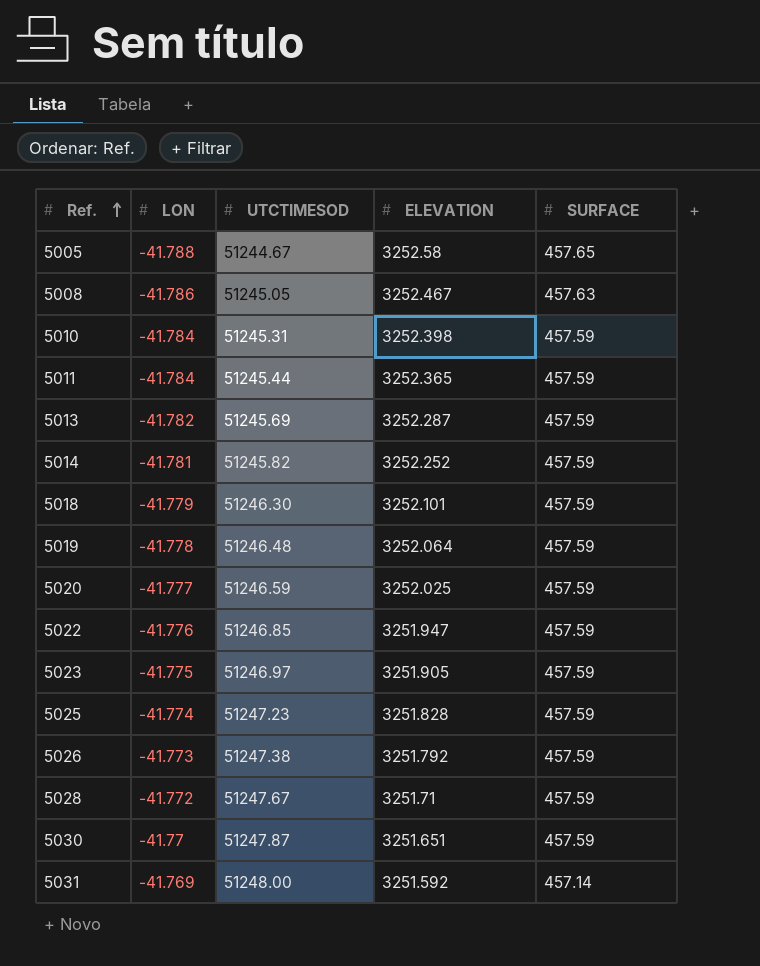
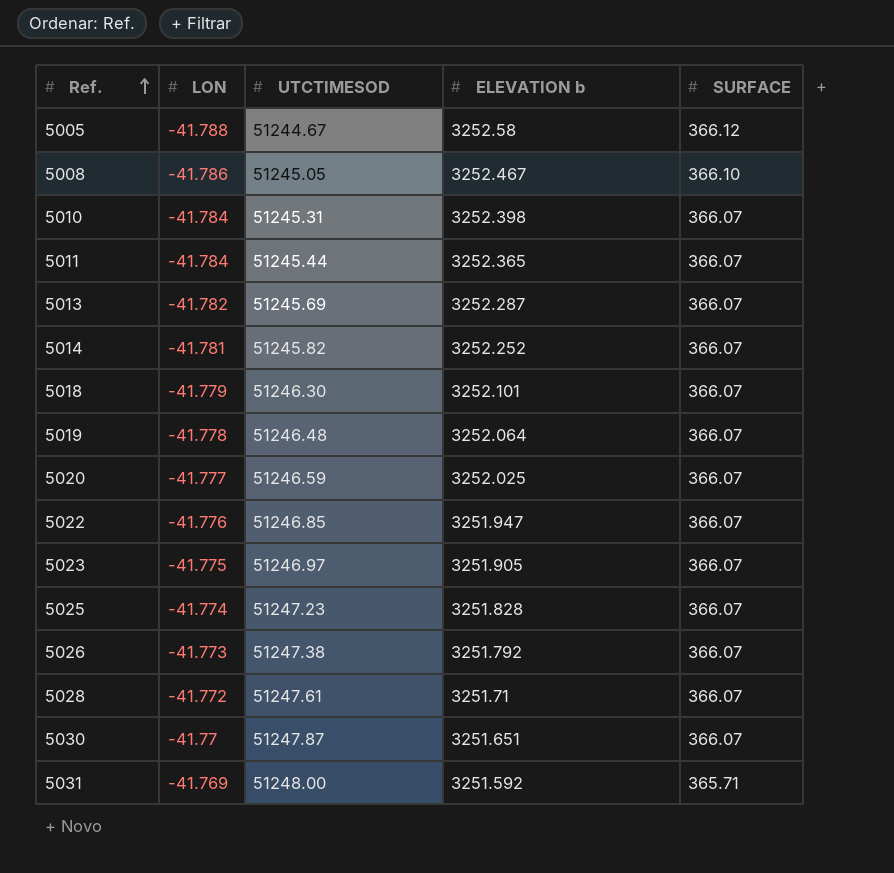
column name: ELEVATION -> ELEVATION b
5005 | SURFACE: 457.65 -> 366.12
5008 | SURFACE: 457.63 -> 366.10
5010 | SURFACE: 457.59 -> 366.07
5011 | SURFACE: 457.59 -> 366.07
5013 | SURFACE: 457.59 -> 366.07
5014 | SURFACE: 457.59 -> 366.07
5018 | SURFACE: 457.59 -> 366.07
5019 | SURFACE: 457.59 -> 366.07
5020 | SURFACE: 457.59 -> 366.07
5022 | SURFACE: 457.59 -> 366.07
5023 | SURFACE: 457.59 -> 366.07
5025 | SURFACE: 457.59 -> 366.07
5026 | SURFACE: 457.59 -> 366.07
5028 | UTCTIMESOD: 51247.67 -> 51247.61
5028 | SURFACE: 457.59 -> 366.07
5030 | SURFACE: 457.59 -> 366.07
5031 | SURFACE: 457.14 -> 365.71

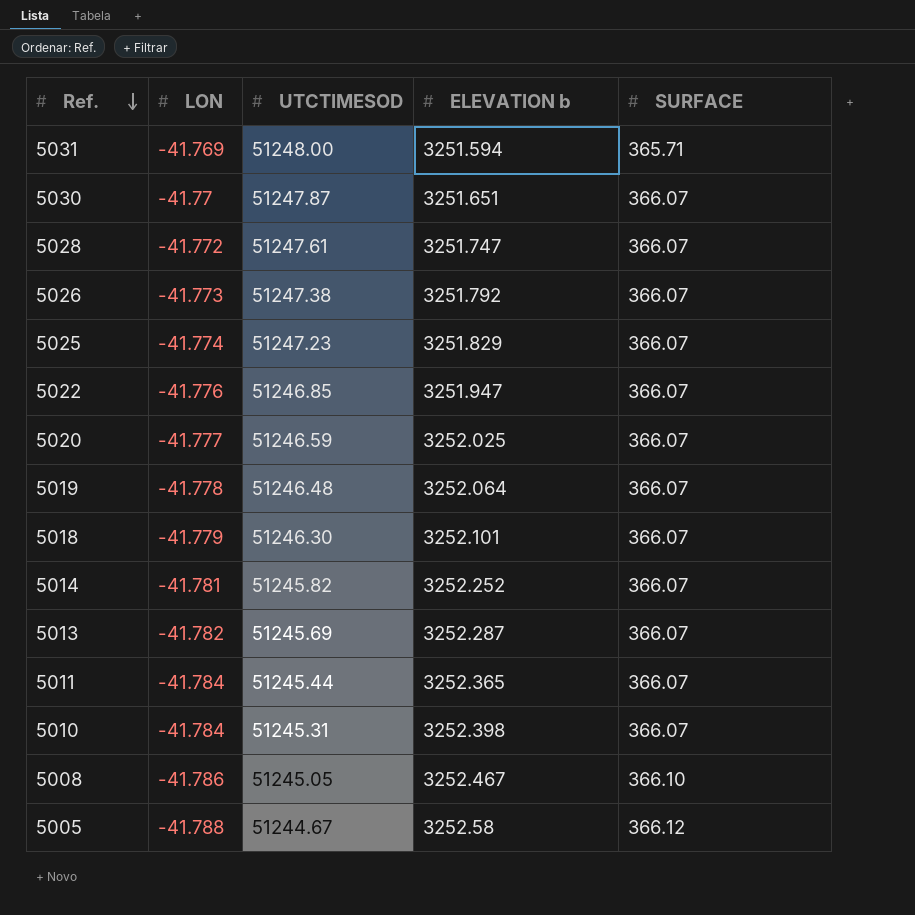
row order: Ref. ascending -> Ref. descending
row 5023: -41.775 | 51246.97 | 3251.905 | 366.07 -> none
5031 | ELEVATION b: 3251.592 -> 3251.594
5028 | ELEVATION b: 3251.71 -> 3251.747
5025 | ELEVATION b: 3251.828 -> 3251.829

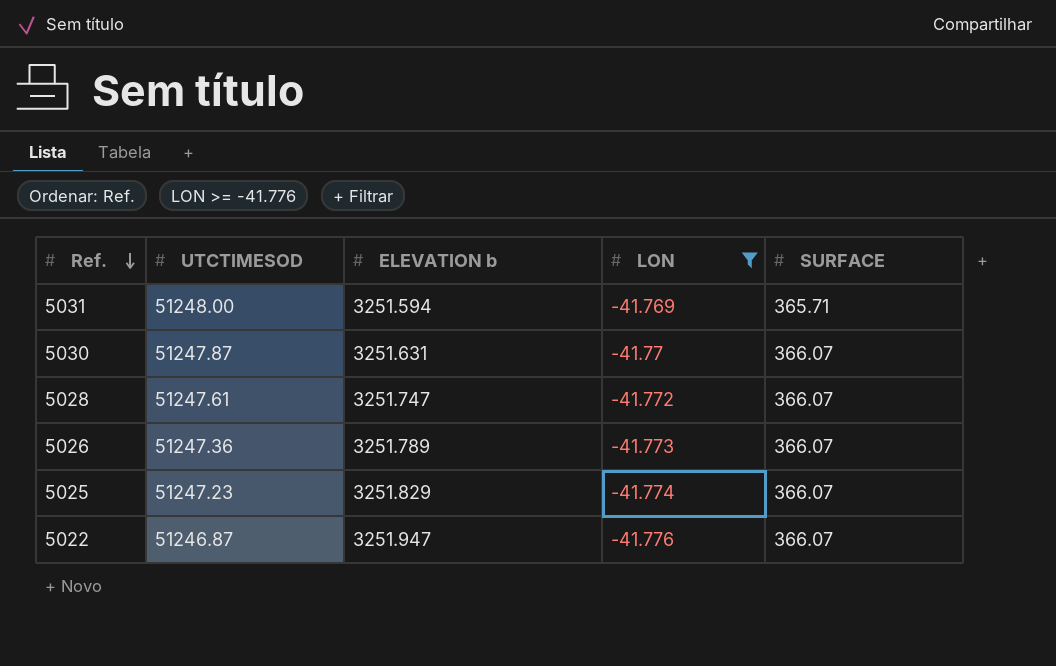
filter: none -> LON >= -41.776
column LON | position: 2 -> 4
5030 | ELEVATION b: 3251.651 -> 3251.631
5026 | UTCTIMESOD: 51247.38 -> 51247.36
5026 | ELEVATION b: 3251.792 -> 3251.789
5022 | UTCTIMESOD: 51246.85 -> 51246.87

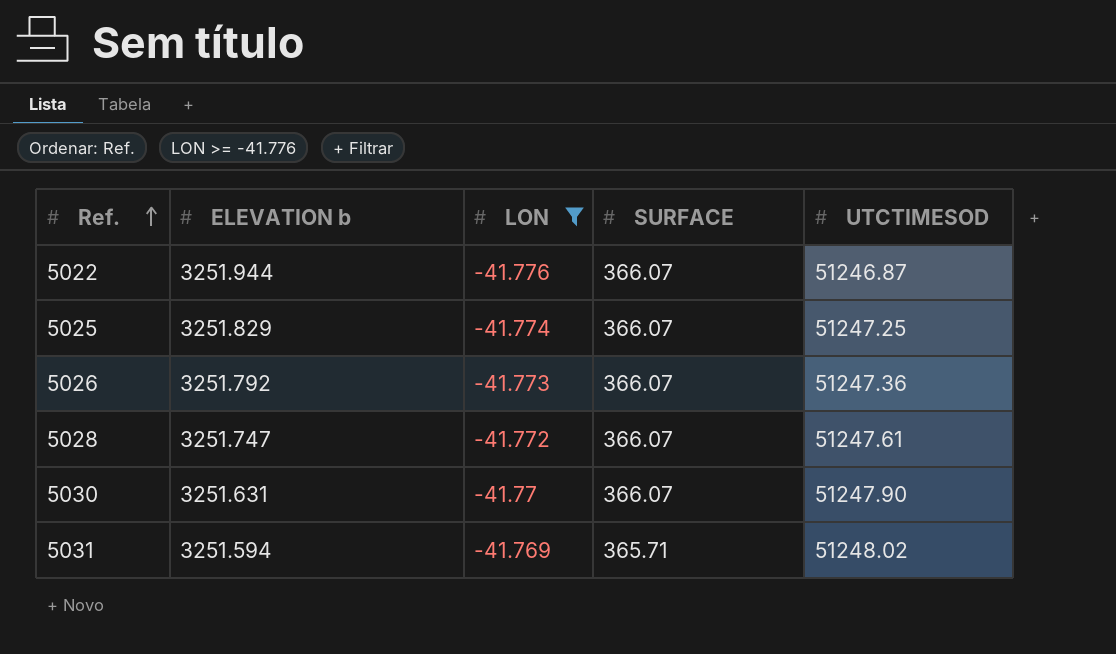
row order: Ref. descending -> Ref. ascending
column UTCTIMESOD | position: 2 -> 5
5022 | ELEVATION b: 3251.947 -> 3251.944
5025 | UTCTIMESOD: 51247.23 -> 51247.25
5026 | ELEVATION b: 3251.789 -> 3251.792
5030 | UTCTIMESOD: 51247.87 -> 51247.90
5031 | UTCTIMESOD: 51248.00 -> 51248.02

